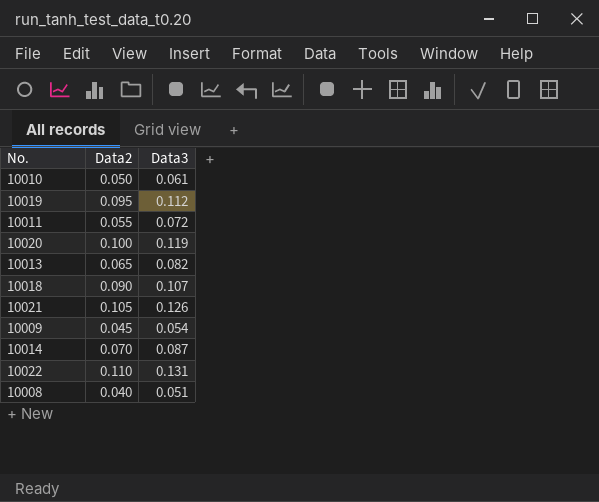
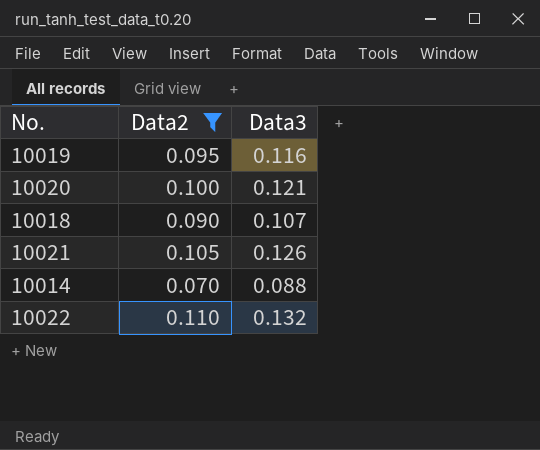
filter: none -> Data2 >= 0.070
10019 | Data3: 0.112 -> 0.116
10020 | Data3: 0.119 -> 0.121
10014 | Data3: 0.087 -> 0.088
10022 | Data3: 0.131 -> 0.132

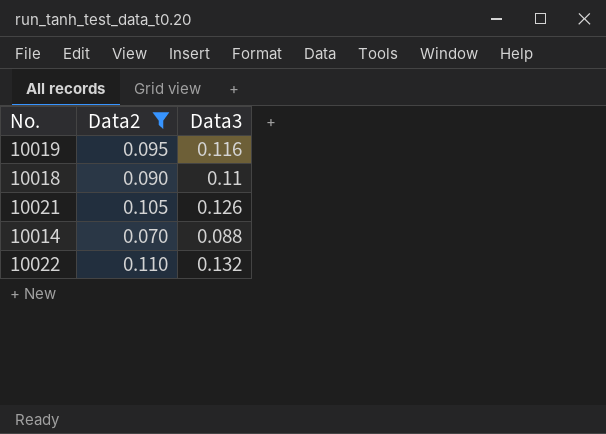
row 10020: 0.100 | 0.121 -> none
10018 | Data3: 0.107 -> 0.11

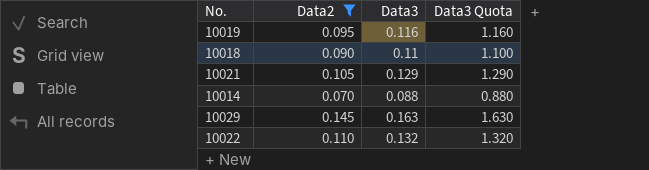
column Data3 Quota | formula: none -> [Data3] * 10
10021 | Data3: 0.126 -> 0.129
row 10029: none -> 0.145 | 0.163 | 1.630

